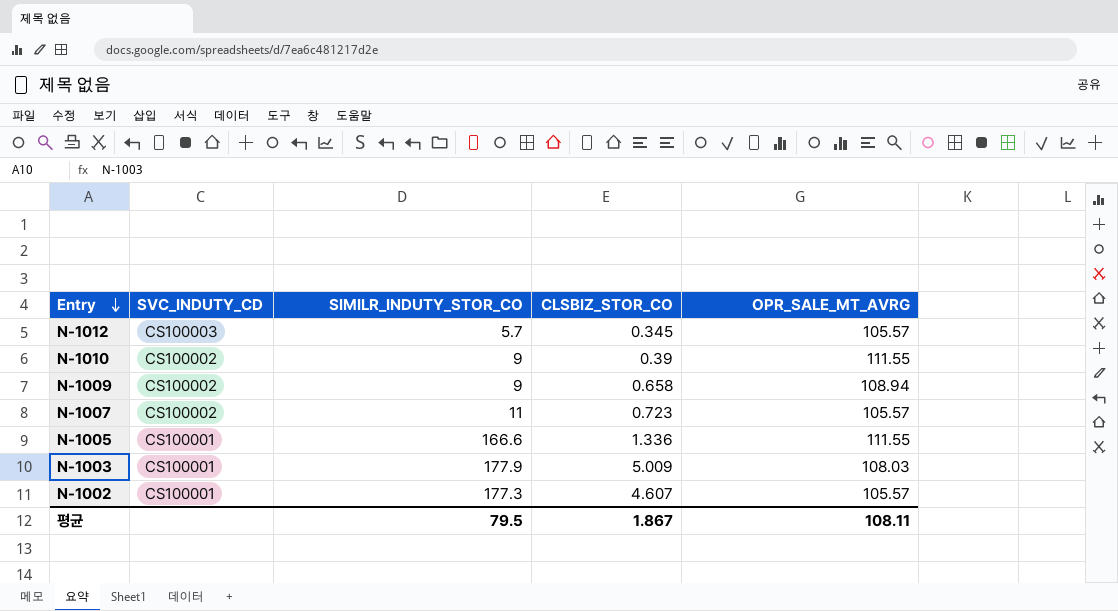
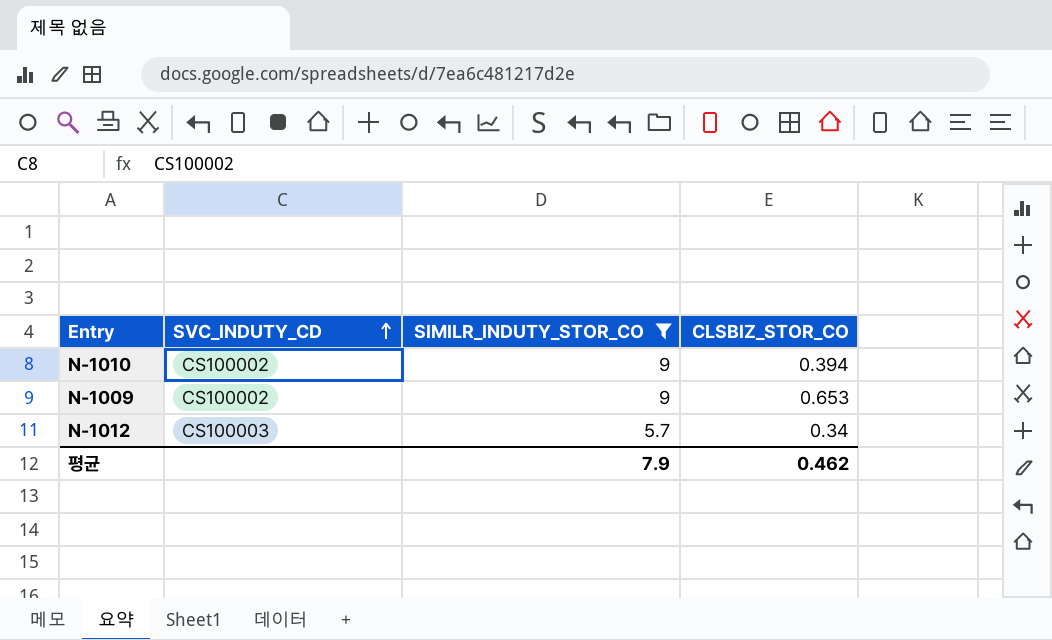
filter: none -> SIMILR_INDUTY_STOR_CO <= 9
row order: Entry descending -> SVC_INDUTY_CD ascending
column OPR_SALE_MT_AVRG | position: 5 -> none
N-1010 | CLSBIZ_STOR_CO: 0.39 -> 0.394
N-1009 | CLSBIZ_STOR_CO: 0.658 -> 0.653
N-1012 | CLSBIZ_STOR_CO: 0.345 -> 0.34
평균 | SIMILR_INDUTY_STOR_CO: 79.5 -> 7.9
평균 | CLSBIZ_STOR_CO: 1.867 -> 0.462

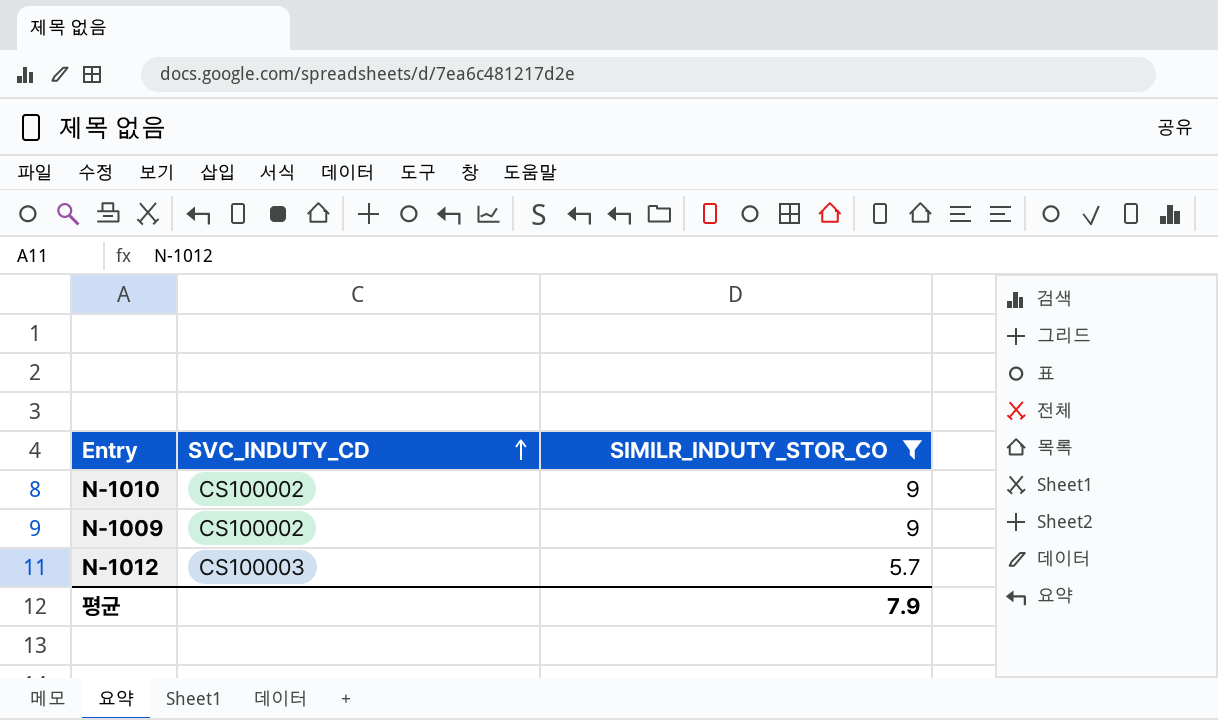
column CLSBIZ_STOR_CO | position: 4 -> none

